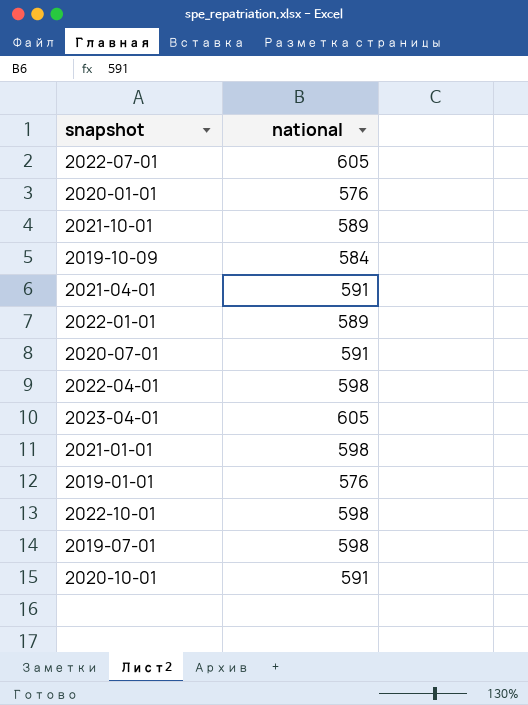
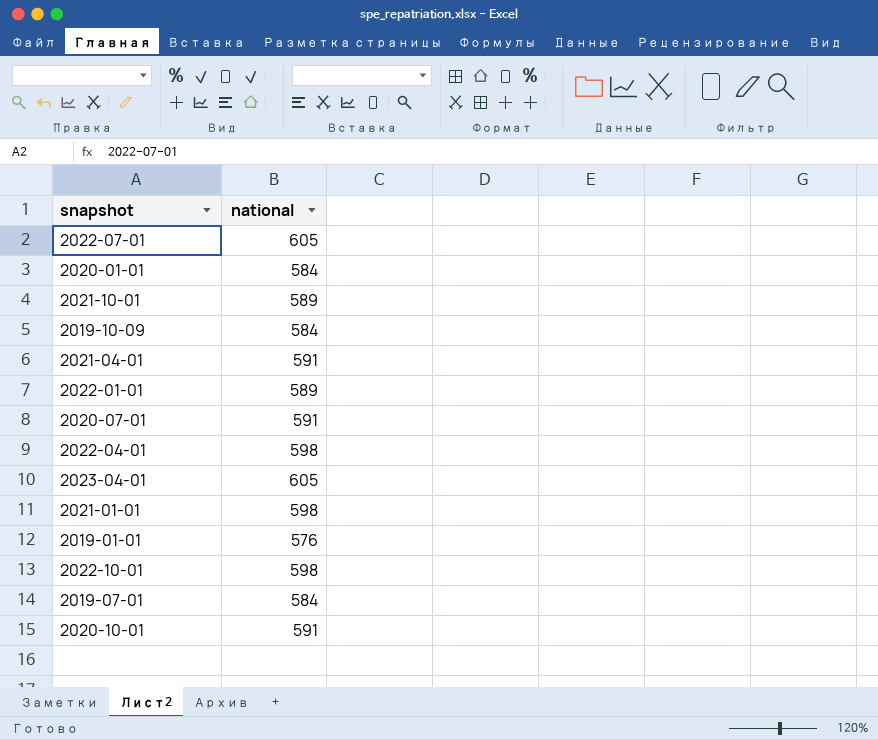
2020-01-01 | national: 576 -> 584
2019-07-01 | national: 598 -> 584

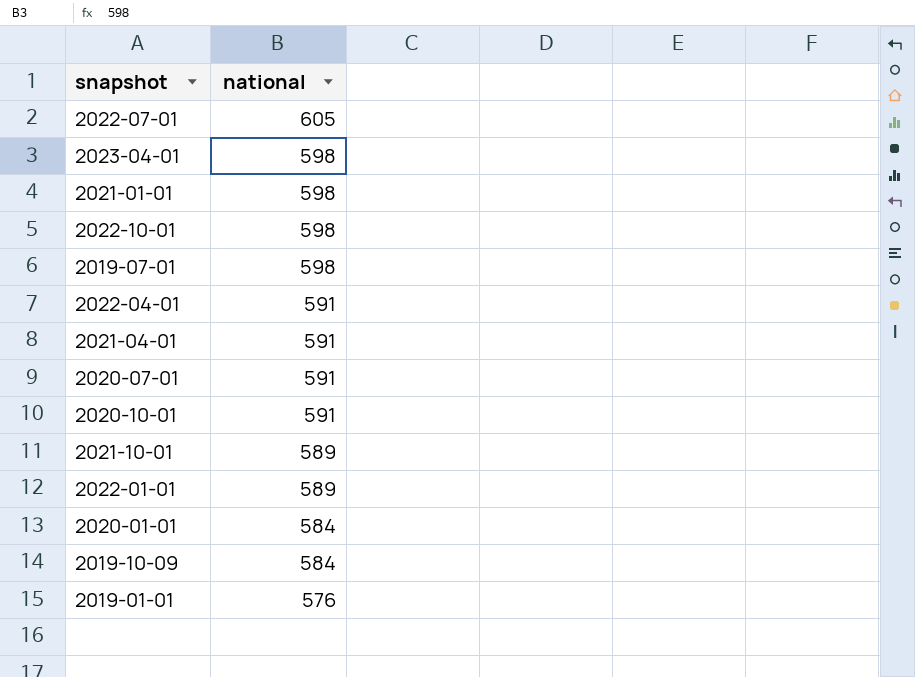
row order: none -> national descending
2023-04-01 | national: 605 -> 598
2019-07-01 | national: 584 -> 598
2022-04-01 | national: 598 -> 591

